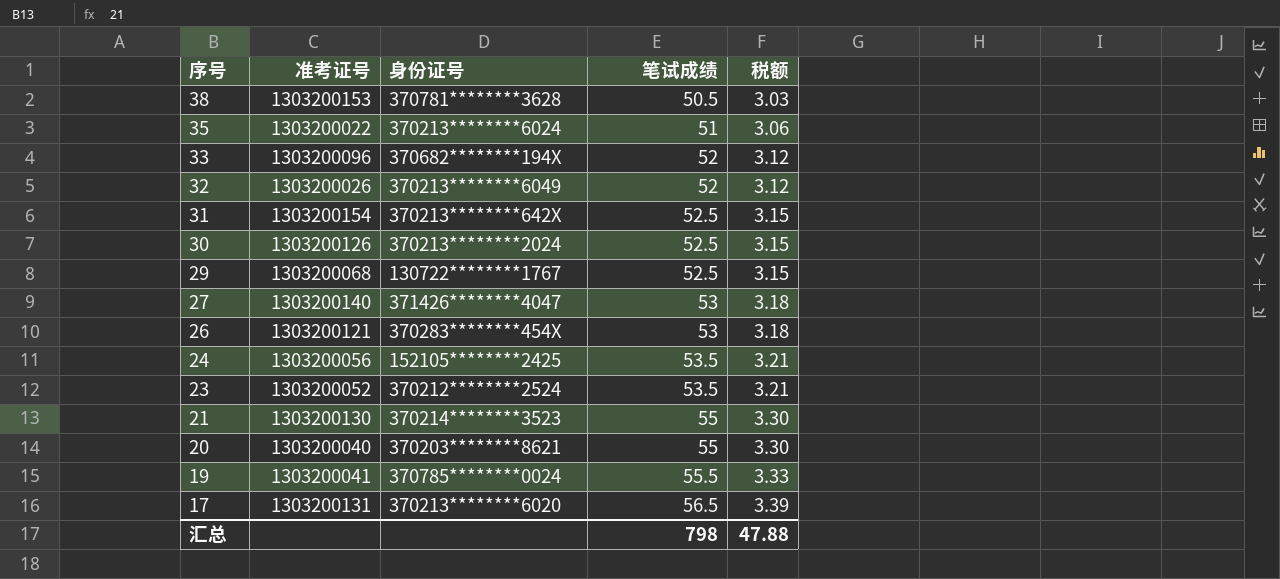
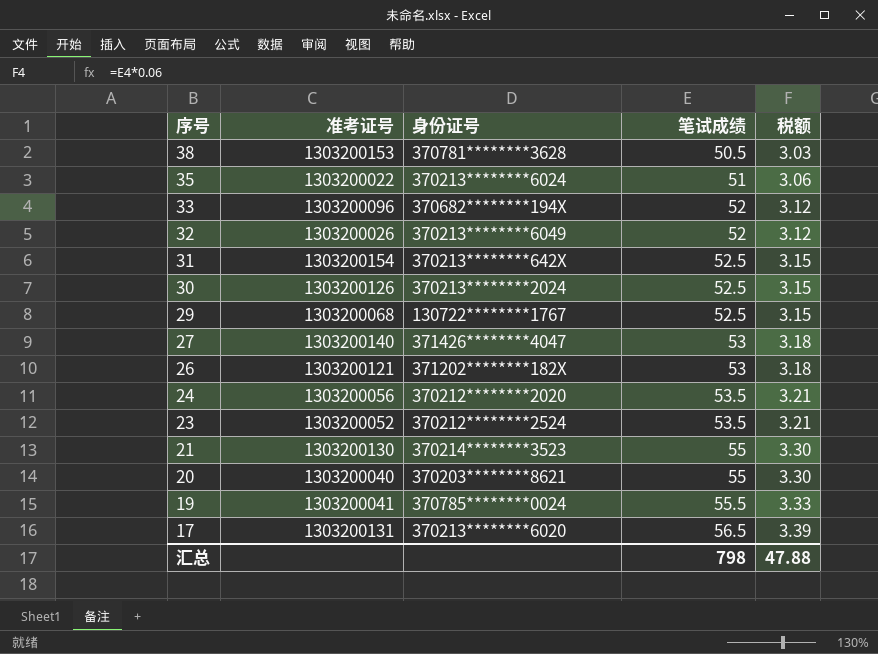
26 | 身份证号: 370283********454X -> 371202********182X
24 | 身份证号: 152105********2425 -> 370212********2020

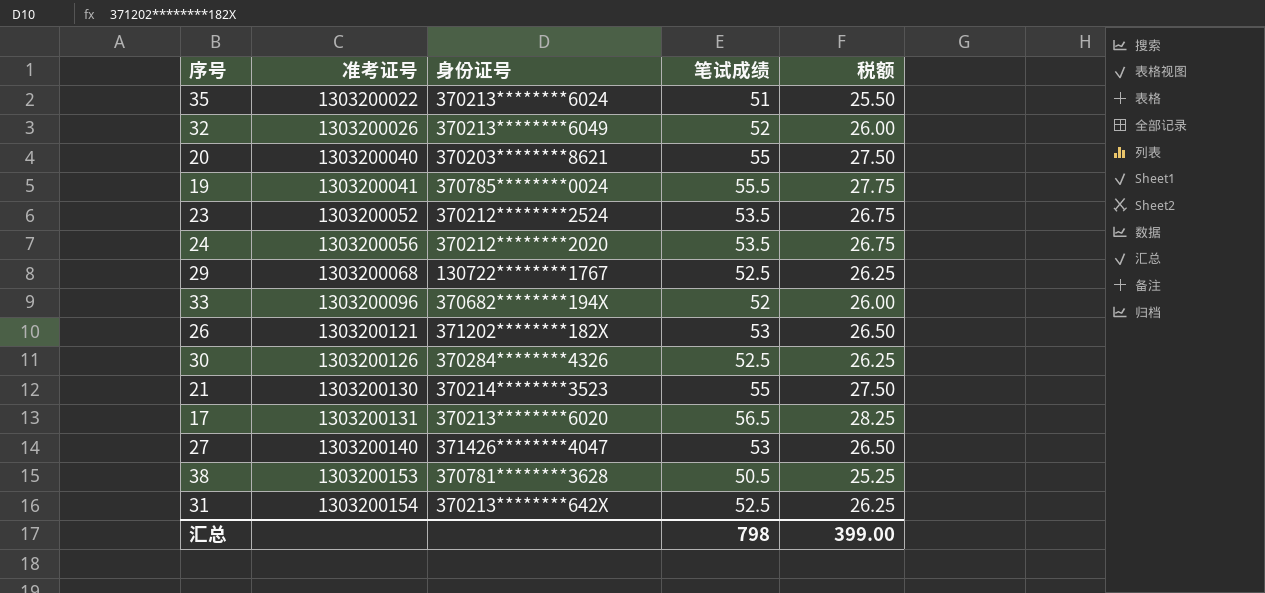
row order: 序号 descending -> 准考证号 ascending
column 税额 | formula: [笔试成绩] * 0.06 -> [笔试成绩] * 0.5
30 | 身份证号: 370213********2024 -> 370284********4326
汇总 | 税额: 47.88 -> 399.00

